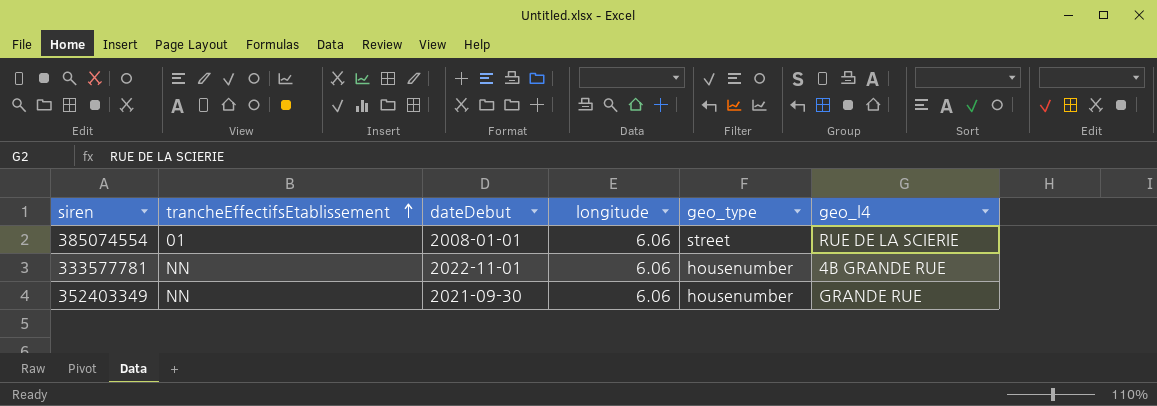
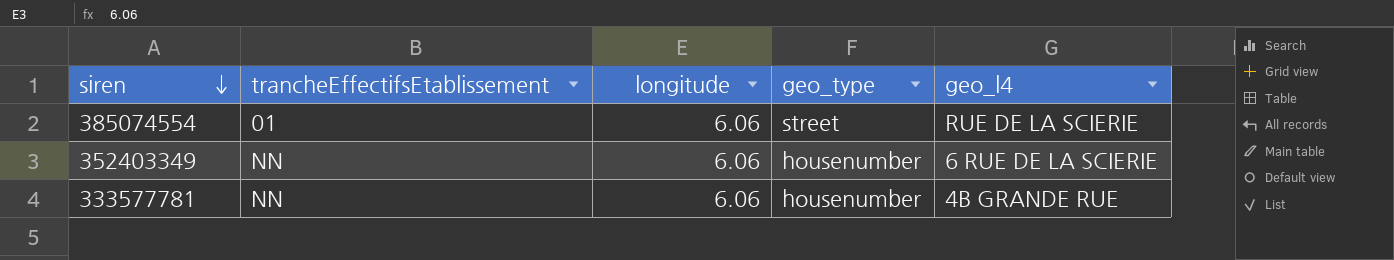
row order: trancheEffectifsEtablissement ascending -> siren descending
column dateDebut | position: 3 -> none
352403349 | geo_l4: GRANDE RUE -> 6 RUE DE LA SCIERIE

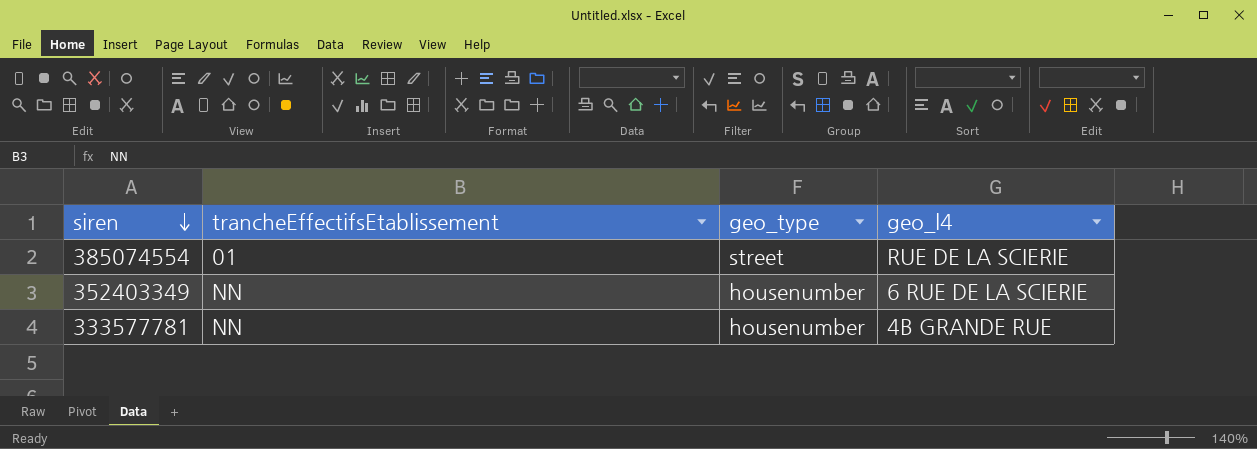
column longitude | position: 3 -> none

